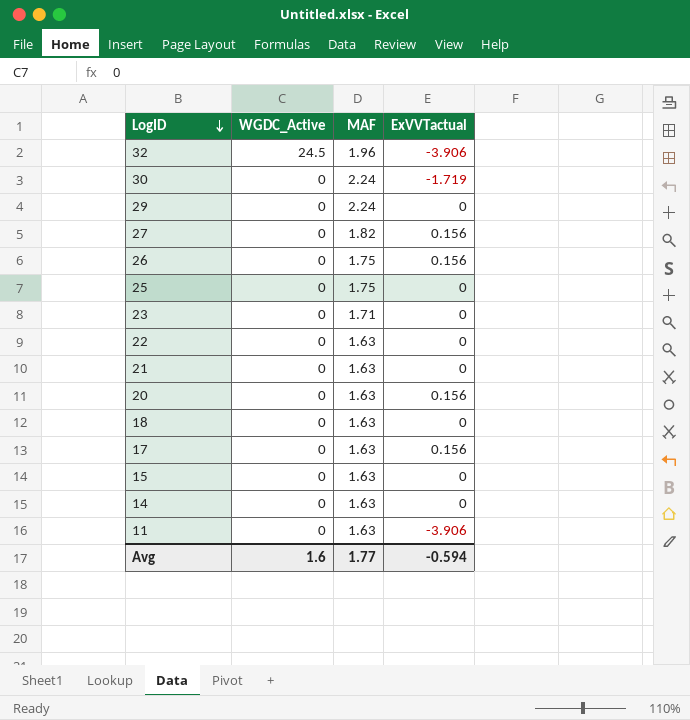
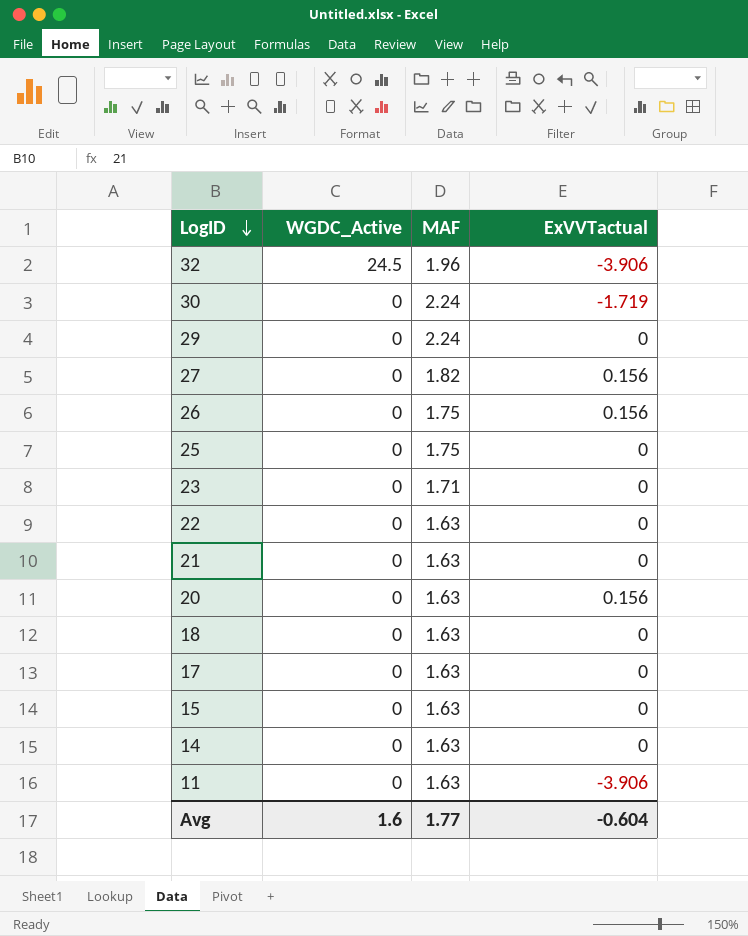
17 | ExVVTactual: 0.156 -> 0
Avg | ExVVTactual: -0.594 -> -0.604

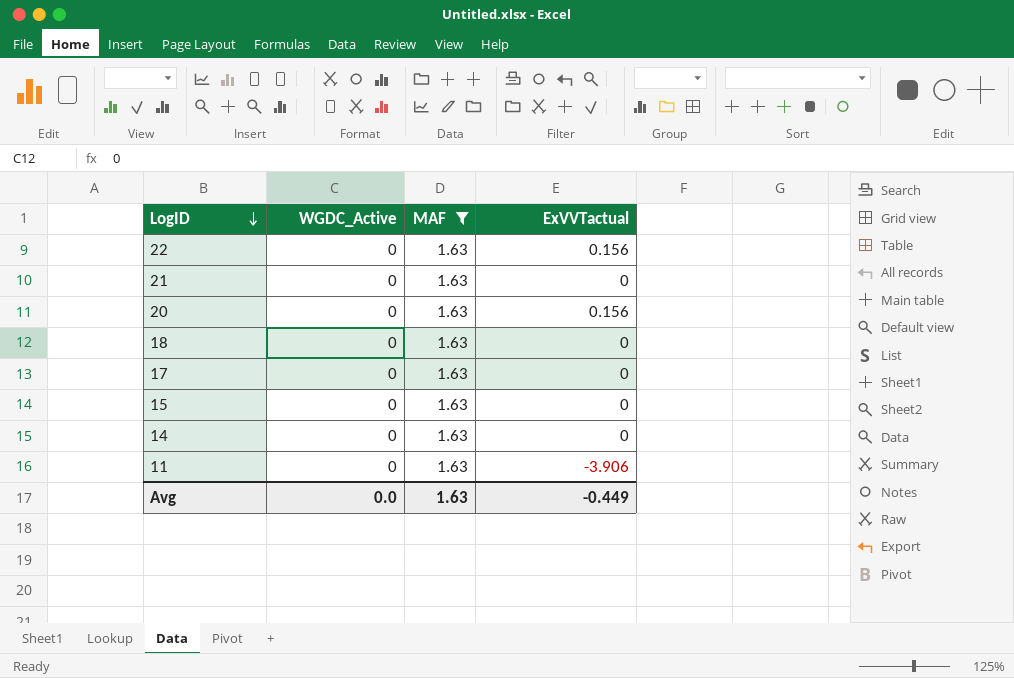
filter: none -> MAF = 1.63
22 | ExVVTactual: 0 -> 0.156
Avg | WGDC_Active: 1.6 -> 0.0
Avg | MAF: 1.77 -> 1.63
Avg | ExVVTactual: -0.604 -> -0.449

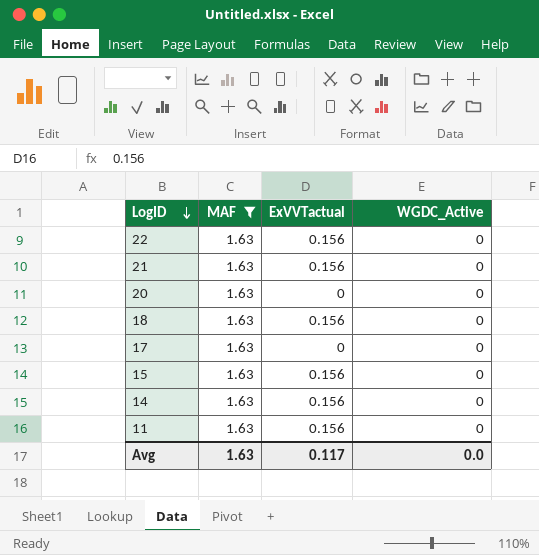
column WGDC_Active | position: 2 -> 4
21 | ExVVTactual: 0 -> 0.156
20 | ExVVTactual: 0.156 -> 0
18 | ExVVTactual: 0 -> 0.156
15 | ExVVTactual: 0 -> 0.156
14 | ExVVTactual: 0 -> 0.156
11 | ExVVTactual: -3.906 -> 0.156
Avg | ExVVTactual: -0.449 -> 0.117

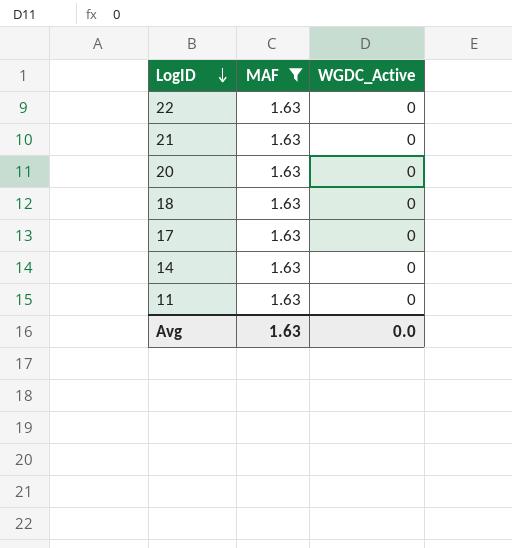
column ExVVTactual | position: 3 -> none
row 15: 1.63 | 0.156 | 0 -> none

